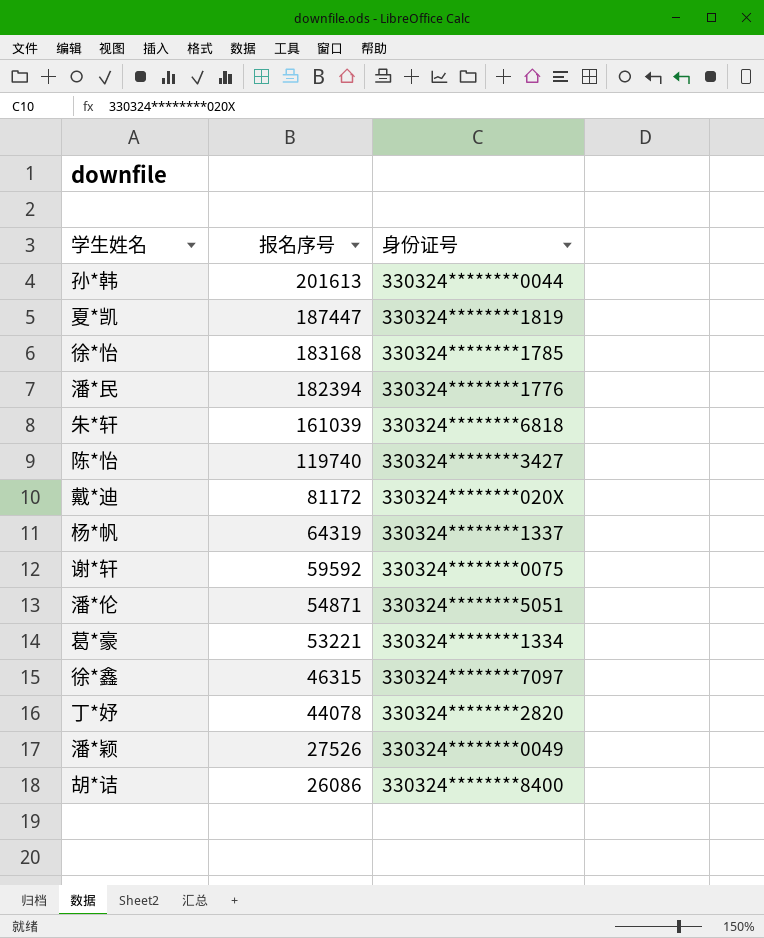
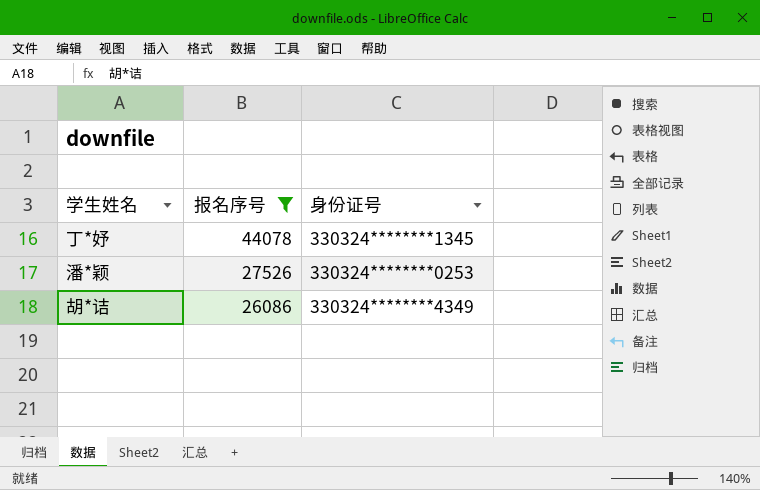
filter: none -> 报名序号 <= 44078
丁*妤 | 身份证号: 330324********2820 -> 330324********1345
潘*颖 | 身份证号: 330324********0049 -> 330324********0253
胡*诘 | 身份证号: 330324********8400 -> 330324********4349

